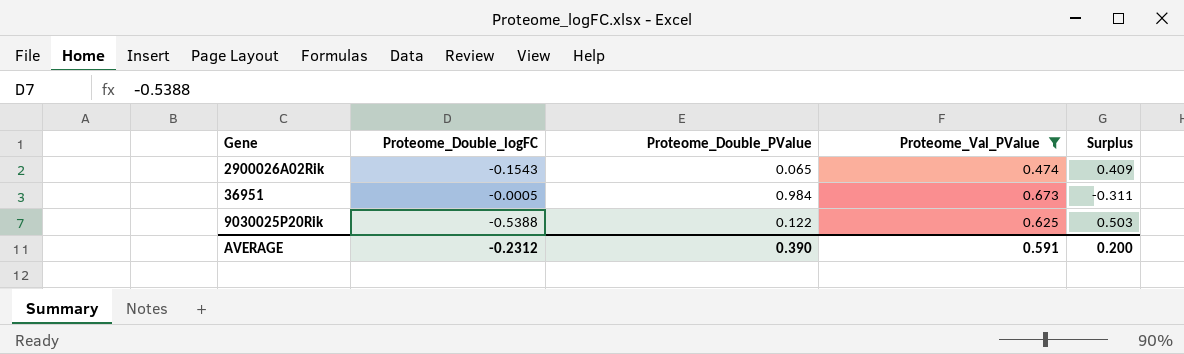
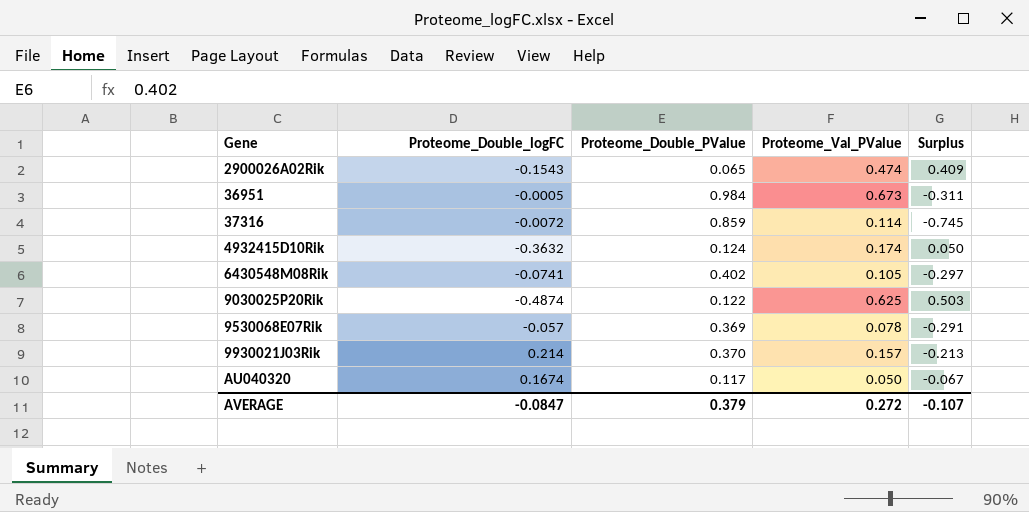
filter: Proteome_Val_PValue >= 0.474 -> none
9030025P20Rik | Proteome_Double_logFC: -0.5388 -> -0.4874
AVERAGE | Proteome_Double_logFC: -0.2312 -> -0.0847
AVERAGE | Proteome_Double_PValue: 0.390 -> 0.379
AVERAGE | Proteome_Val_PValue: 0.591 -> 0.272
AVERAGE | Surplus: 0.200 -> -0.107

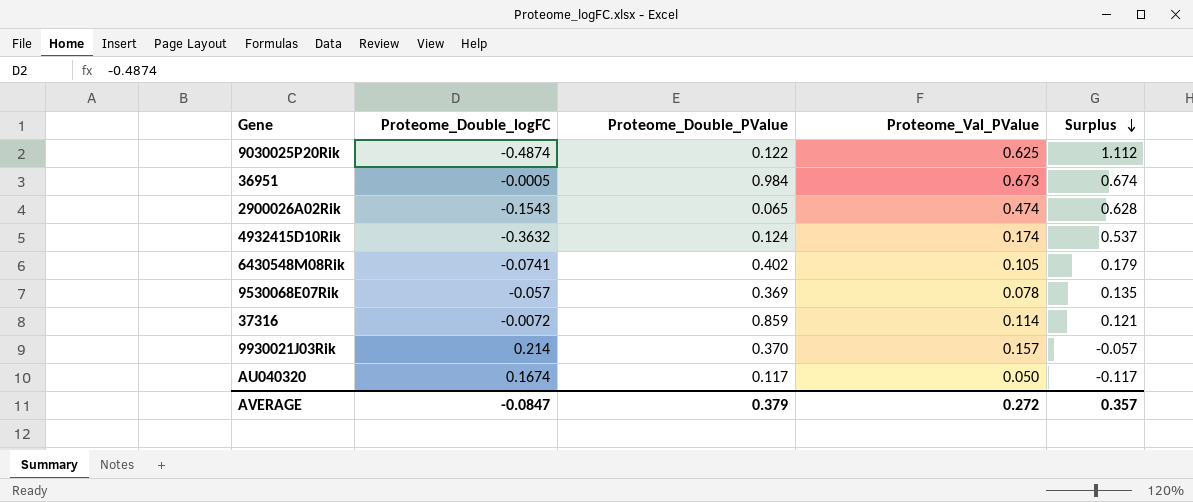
row order: none -> Surplus descending
column Surplus | formula: [Proteome_Val_PValue] - [Proteome_Double_PValue] -> [Proteome_Val_PValue] - [Proteome_Double_logFC]
AVERAGE | Surplus: -0.107 -> 0.357

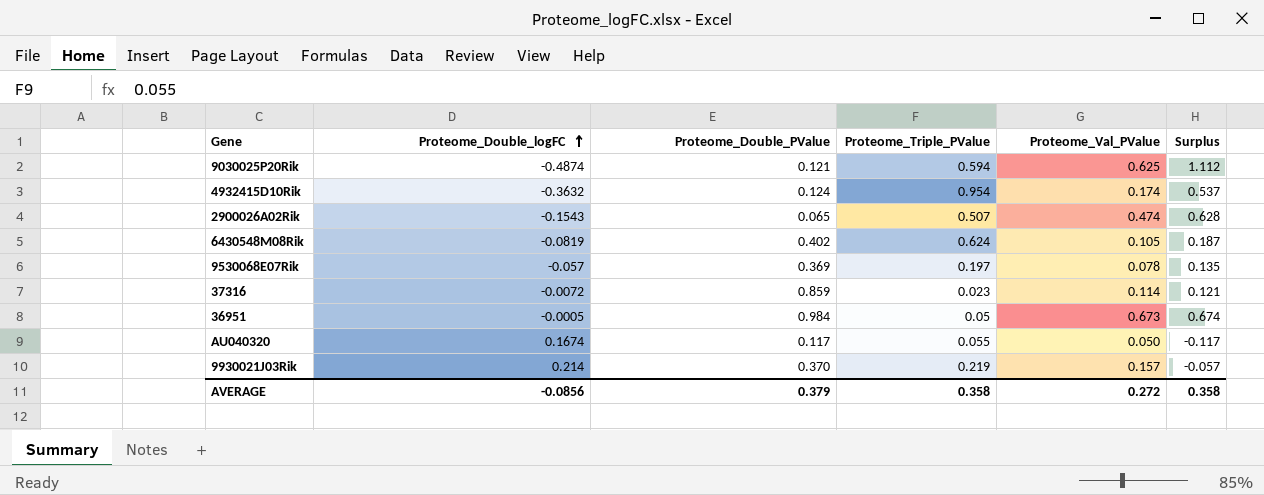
row order: Surplus descending -> Proteome_Double_logFC ascending
column Proteome_Triple_PValue | position: none -> 4
9030025P20Rik | Proteome_Double_PValue: 0.122 -> 0.121
6430548M08Rik | Proteome_Double_logFC: -0.0741 -> -0.0819
6430548M08Rik | Surplus: 0.179 -> 0.187
AVERAGE | Proteome_Double_logFC: -0.0847 -> -0.0856
AVERAGE | Surplus: 0.357 -> 0.358

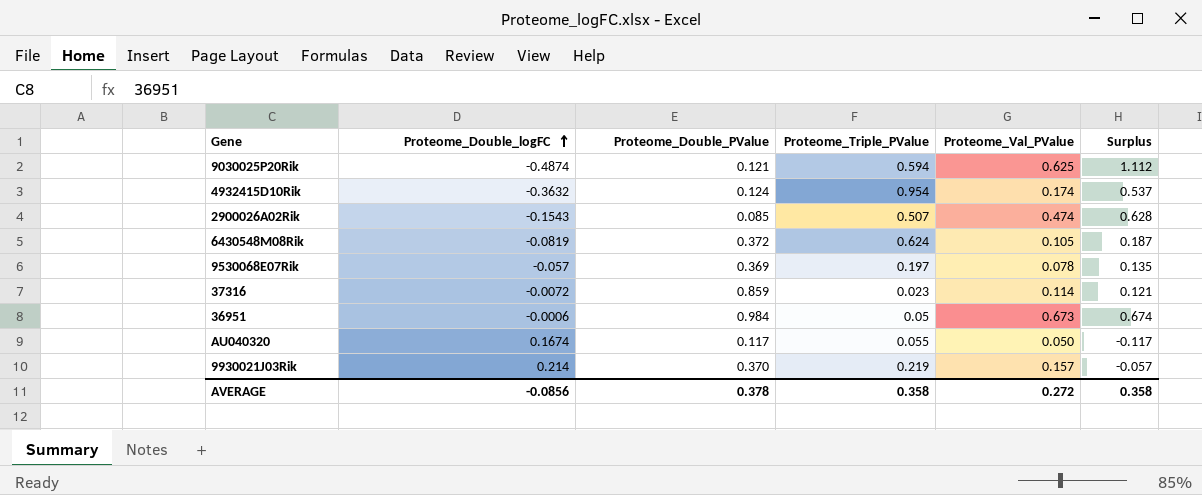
2900026A02Rik | Proteome_Double_PValue: 0.065 -> 0.085
6430548M08Rik | Proteome_Double_PValue: 0.402 -> 0.372
36951 | Proteome_Double_logFC: -0.0005 -> -0.0006
AVERAGE | Proteome_Double_PValue: 0.379 -> 0.378

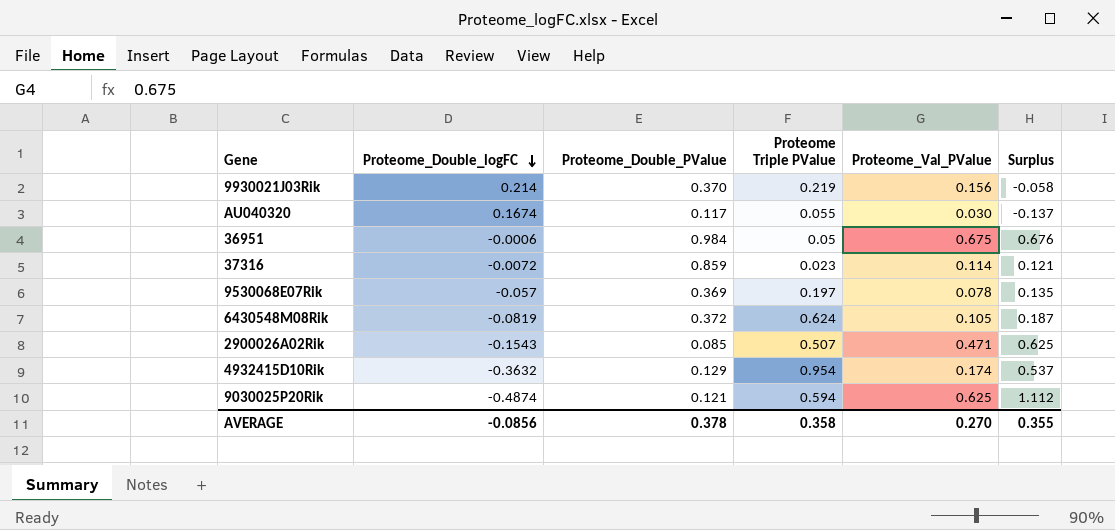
row order: Proteome_Double_logFC ascending -> Proteome_Double_logFC descending
column name: Proteome_Triple_PValue -> Proteome Triple PValue
9930021J03Rik | Proteome_Val_PValue: 0.157 -> 0.156
9930021J03Rik | Surplus: -0.057 -> -0.058
AU040320 | Proteome_Val_PValue: 0.050 -> 0.030
AU040320 | Surplus: -0.117 -> -0.137
36951 | Proteome_Val_PValue: 0.673 -> 0.675
36951 | Surplus: 0.674 -> 0.676
2900026A02Rik | Proteome_Val_PValue: 0.474 -> 0.471
2900026A02Rik | Surplus: 0.628 -> 0.625
4932415D10Rik | Proteome_Double_PValue: 0.124 -> 0.129
AVERAGE | Proteome_Val_PValue: 0.272 -> 0.270
AVERAGE | Surplus: 0.358 -> 0.355

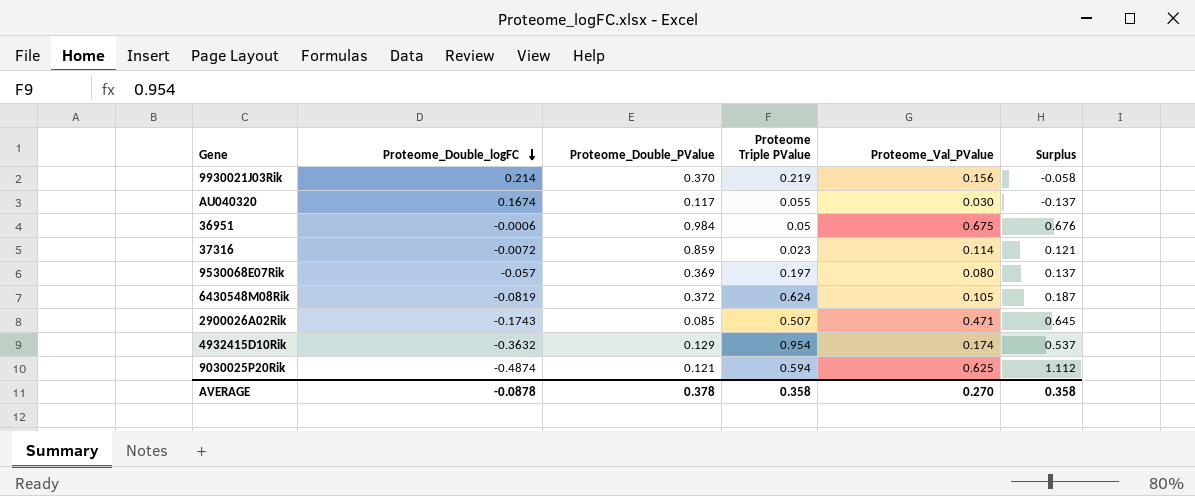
9530068E07Rik | Proteome_Val_PValue: 0.078 -> 0.080
9530068E07Rik | Surplus: 0.135 -> 0.137
2900026A02Rik | Proteome_Double_logFC: -0.1543 -> -0.1743
2900026A02Rik | Surplus: 0.625 -> 0.645
AVERAGE | Proteome_Double_logFC: -0.0856 -> -0.0878
AVERAGE | Surplus: 0.355 -> 0.358

